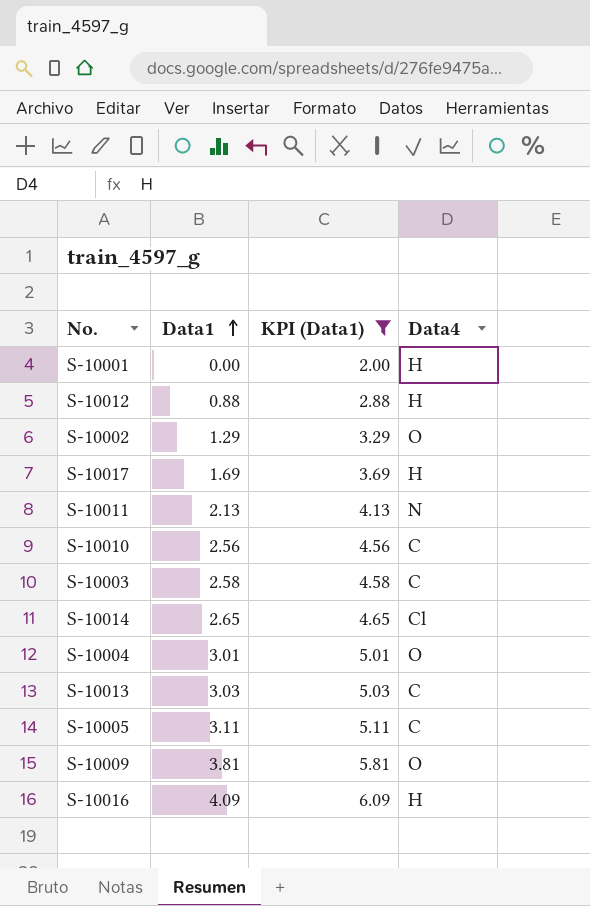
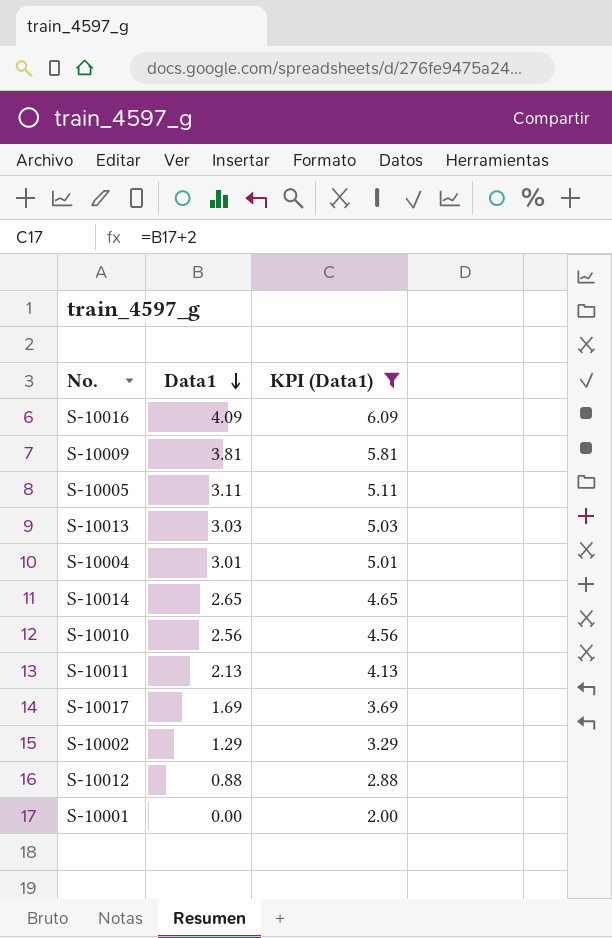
row order: Data1 ascending -> Data1 descending
column Data4 | position: 4 -> none
row S-10003: 2.58 | 4.58 | C -> none

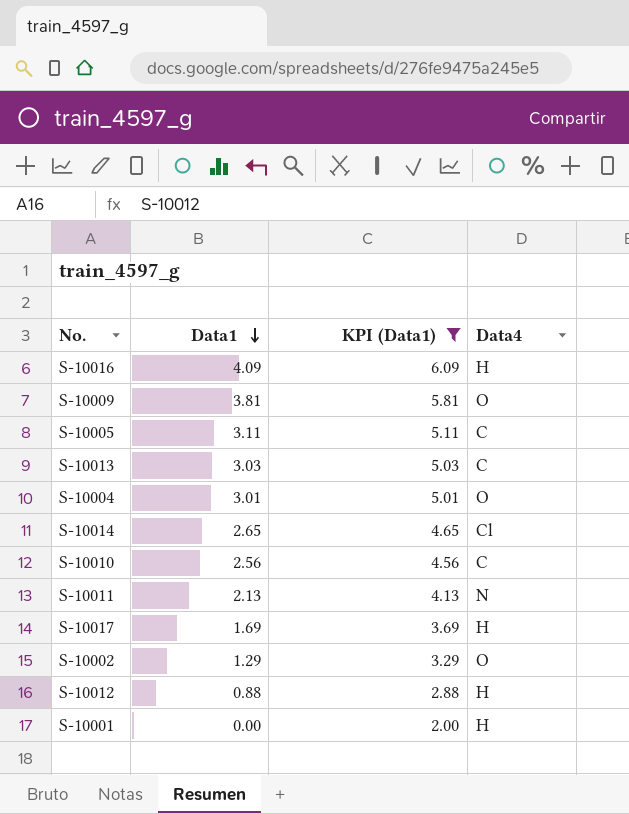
column Data4 | position: none -> 4

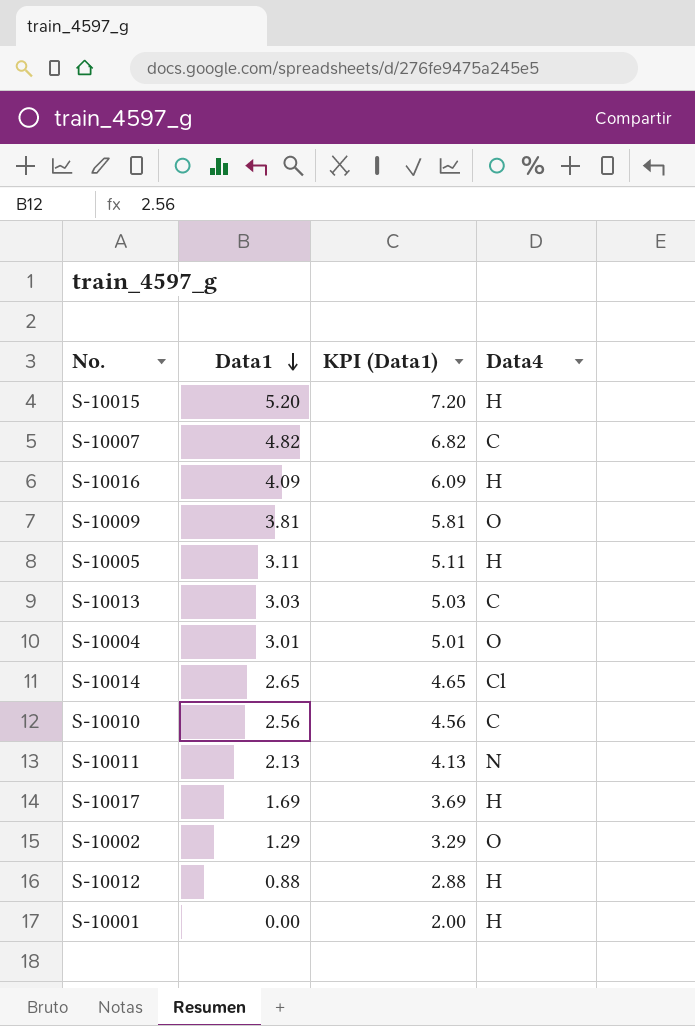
filter: KPI (Data1) <= 6.09 -> none
S-10005 | Data4: C -> H

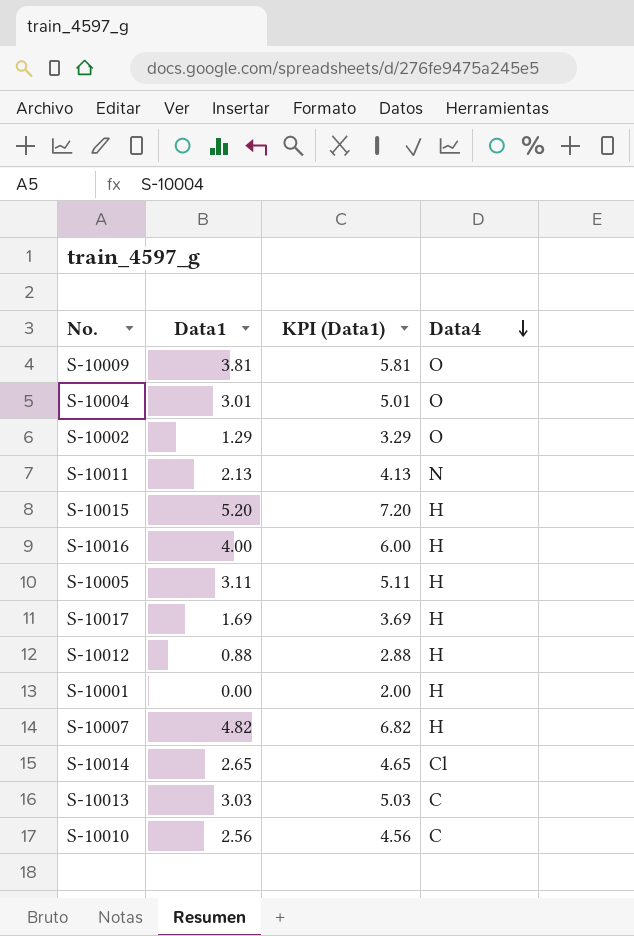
row order: Data1 descending -> Data4 descending
S-10016 | Data1: 4.09 -> 4.00
S-10016 | KPI (Data1): 6.09 -> 6.00
S-10007 | Data4: C -> H

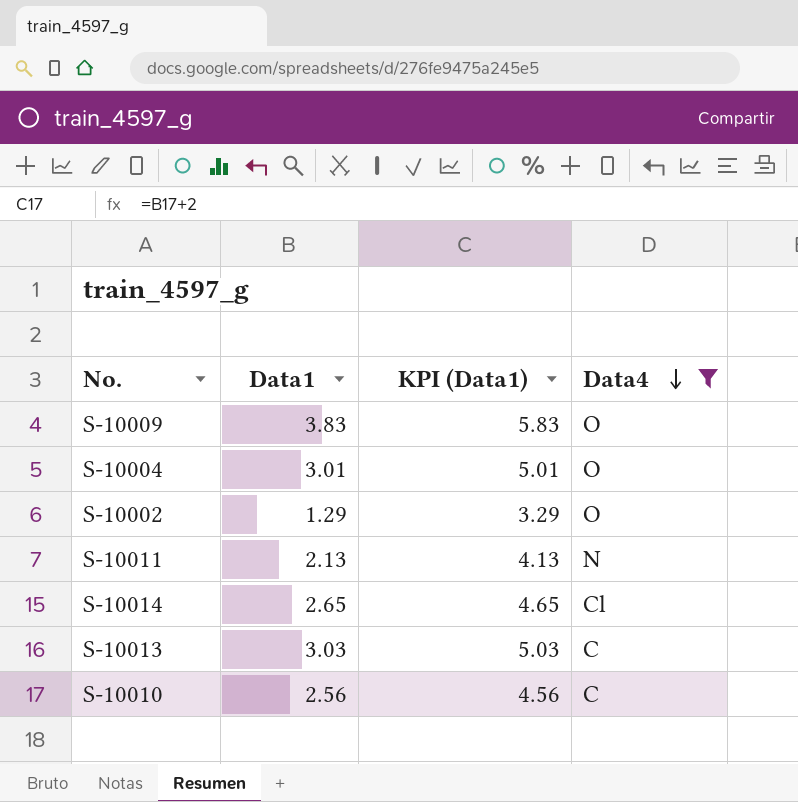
filter: none -> Data4 != H
S-10009 | Data1: 3.81 -> 3.83
S-10009 | KPI (Data1): 5.81 -> 5.83

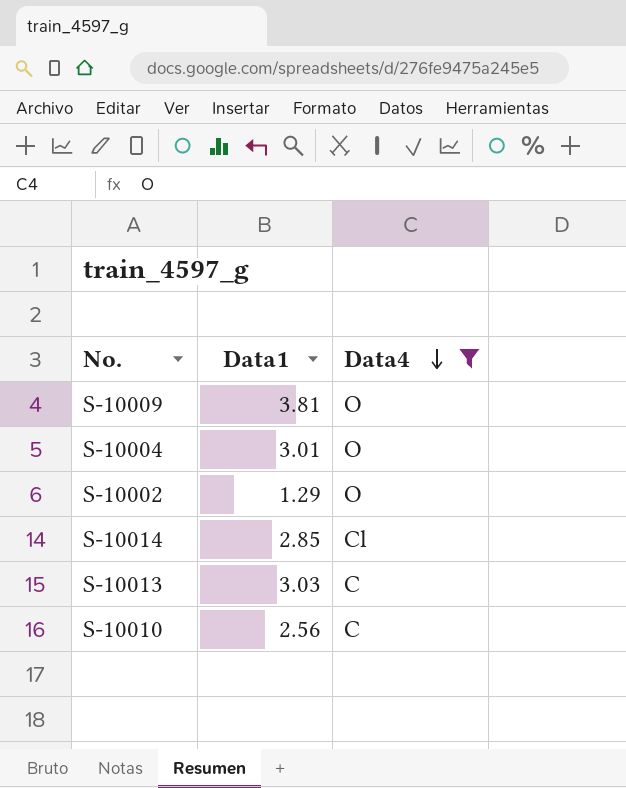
column KPI (Data1) | formula: [Data1] + 2 -> none
row S-10011: 2.13 | 4.13 | N -> none
S-10009 | Data1: 3.83 -> 3.81
S-10014 | Data1: 2.65 -> 2.85

